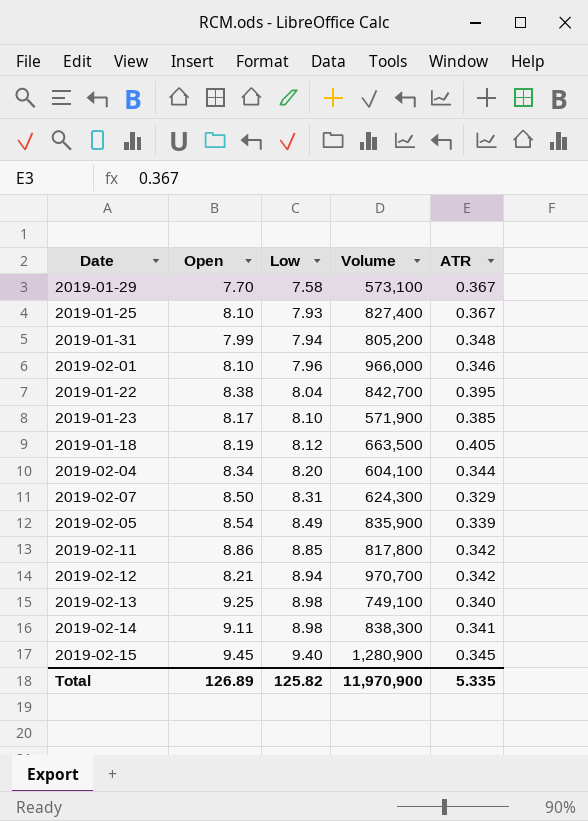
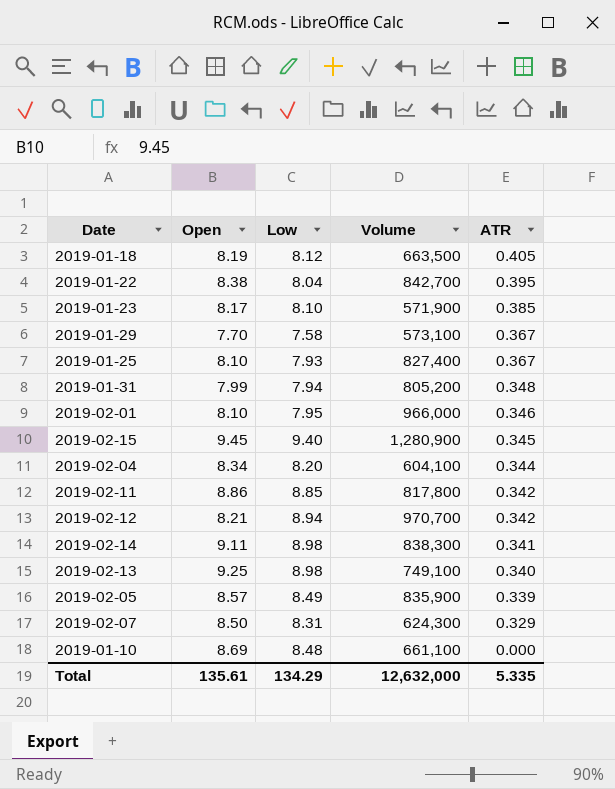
row order: Low ascending -> ATR descending
2019-02-01 | Low: 7.96 -> 7.95
2019-02-05 | Open: 8.54 -> 8.57
row 2019-01-10: none -> 8.69 | 8.48 | 661,100 | 0.000
Total | Open: 126.89 -> 135.61
Total | Low: 125.82 -> 134.29
Total | Volume: 11,970,900 -> 12,632,000

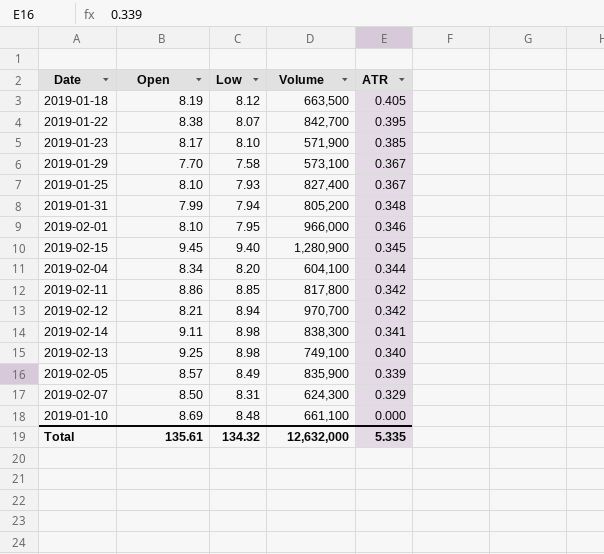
2019-01-22 | Low: 8.04 -> 8.07
Total | Low: 134.29 -> 134.32

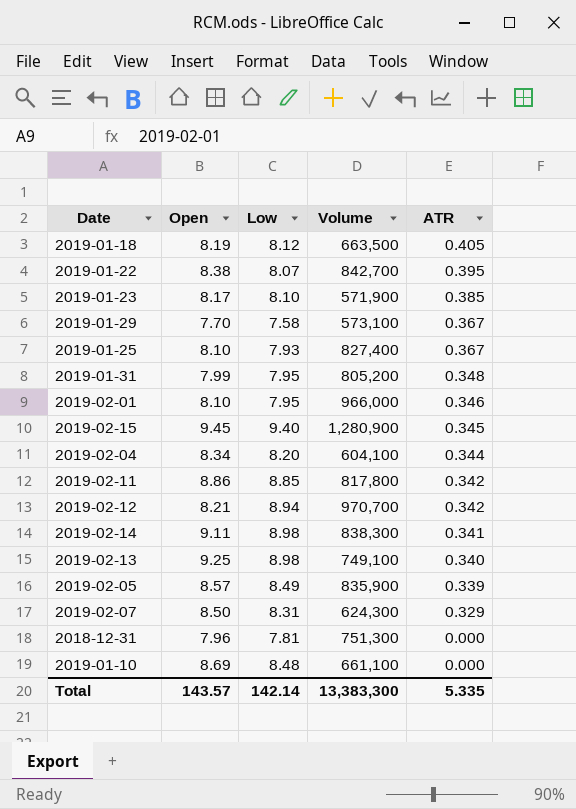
2019-01-31 | Low: 7.94 -> 7.95
row 2018-12-31: none -> 7.96 | 7.81 | 751,300 | 0.000
Total | Open: 135.61 -> 143.57
Total | Low: 134.32 -> 142.14
Total | Volume: 12,632,000 -> 13,383,300

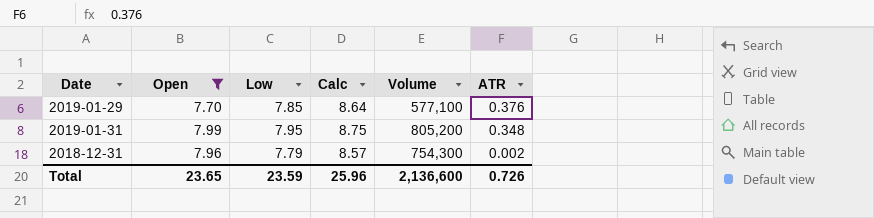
filter: none -> Open <= 7.99
column Calc | formula: none -> [Low] * 1.1
2019-01-29 | Low: 7.58 -> 7.85
2019-01-29 | Volume: 573,100 -> 577,100
2019-01-29 | ATR: 0.367 -> 0.376
2018-12-31 | Low: 7.81 -> 7.79
2018-12-31 | Volume: 751,300 -> 754,300
2018-12-31 | ATR: 0.000 -> 0.002
Total | Open: 143.57 -> 23.65
Total | Low: 142.14 -> 23.59
Total | Volume: 13,383,300 -> 2,136,600
Total | ATR: 5.335 -> 0.726

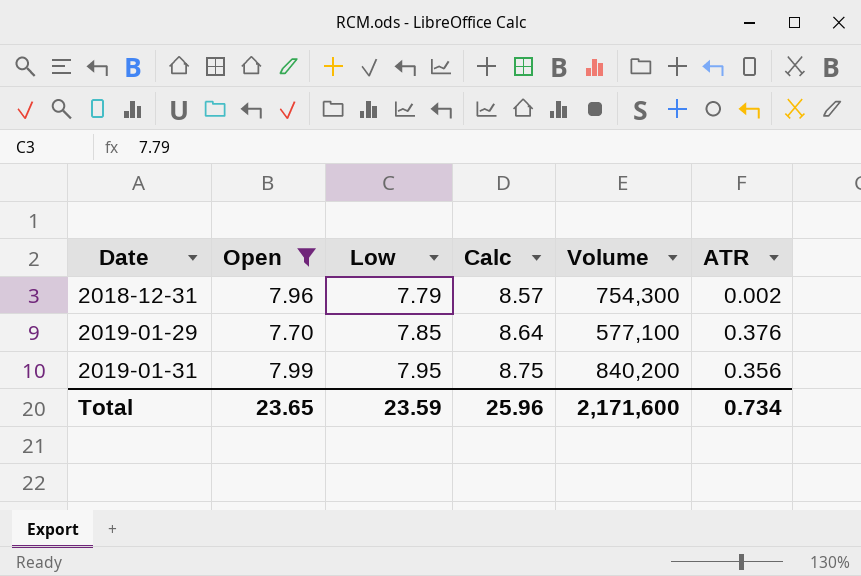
row order: ATR descending -> Date ascending
2019-01-31 | Volume: 805,200 -> 840,200
2019-01-31 | ATR: 0.348 -> 0.356
Total | Volume: 2,136,600 -> 2,171,600
Total | ATR: 0.726 -> 0.734

